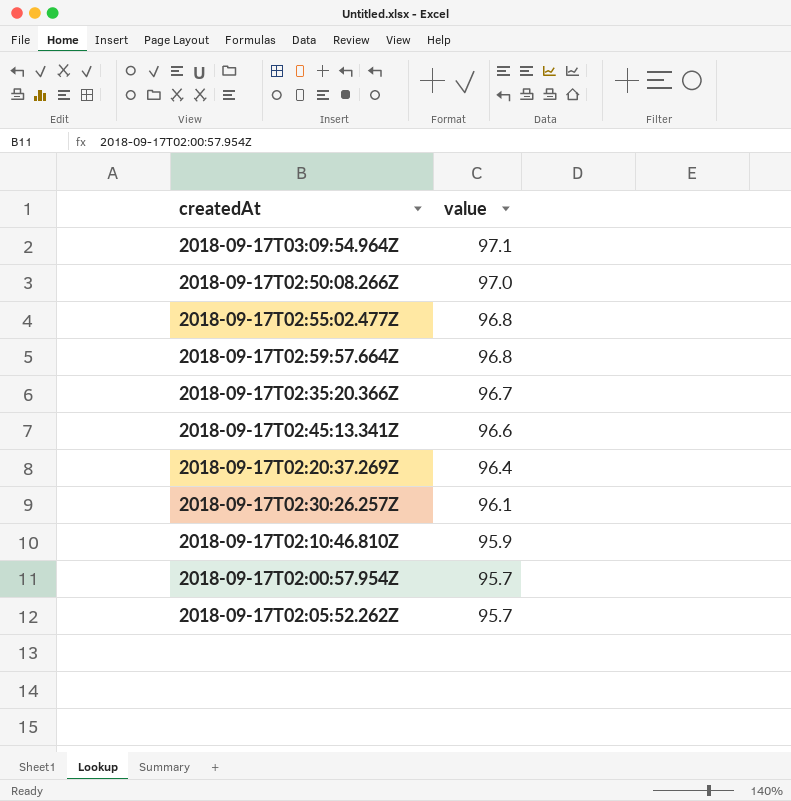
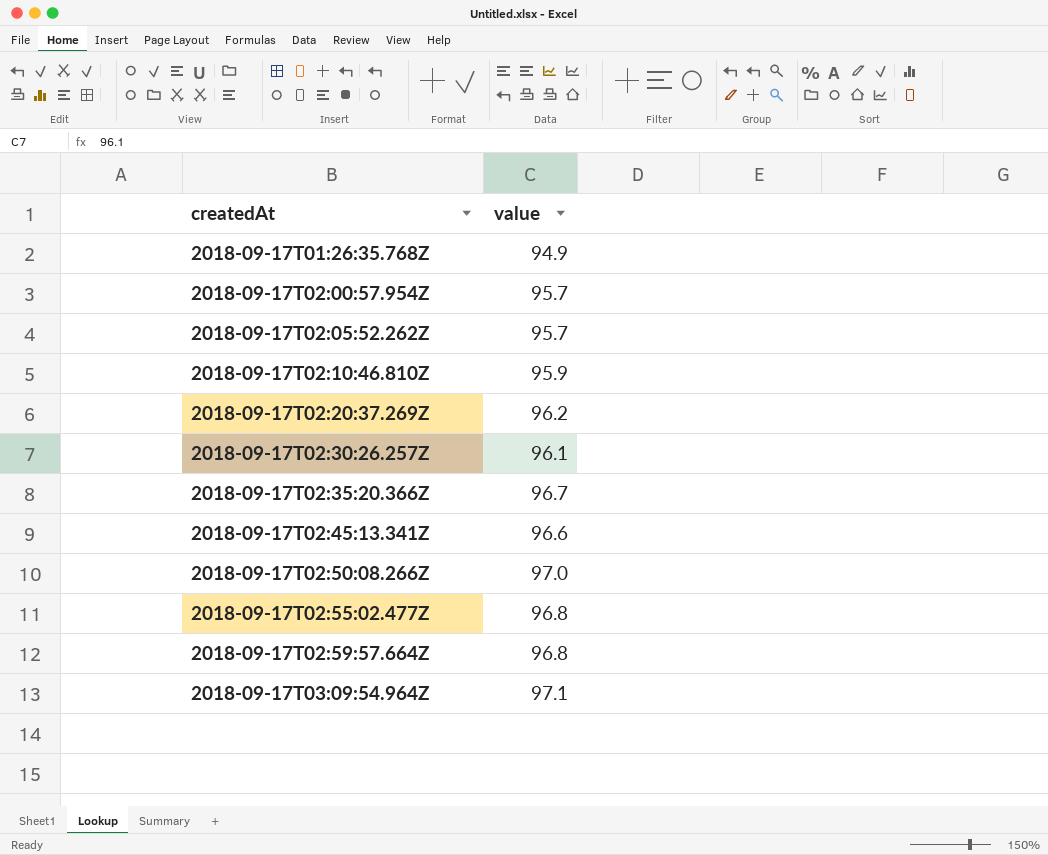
row order: value descending -> createdAt ascending
row 2018-09-17T01:26:35.768Z: none -> 94.9
2018-09-17T02:20:37.269Z | value: 96.4 -> 96.2

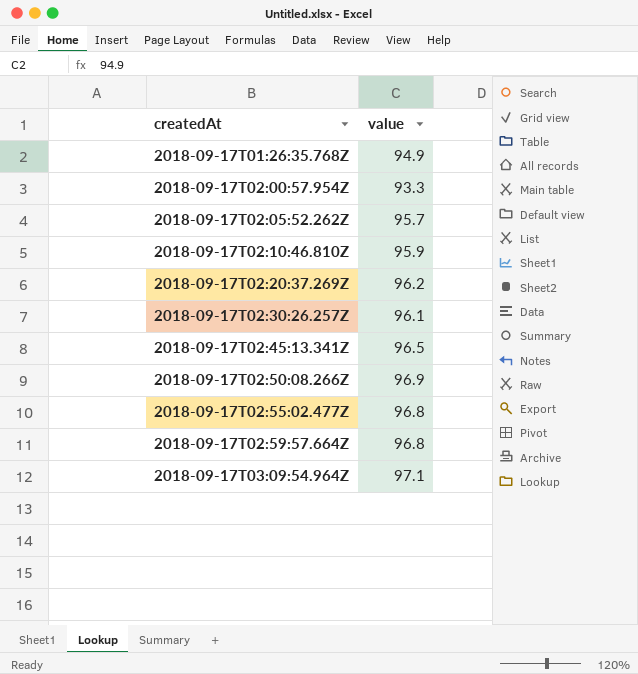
row 2018-09-17T02:35:20.366Z: 96.7 -> none
2018-09-17T02:00:57.954Z | value: 95.7 -> 93.3
2018-09-17T02:45:13.341Z | value: 96.6 -> 96.5
2018-09-17T02:50:08.266Z | value: 97.0 -> 96.9

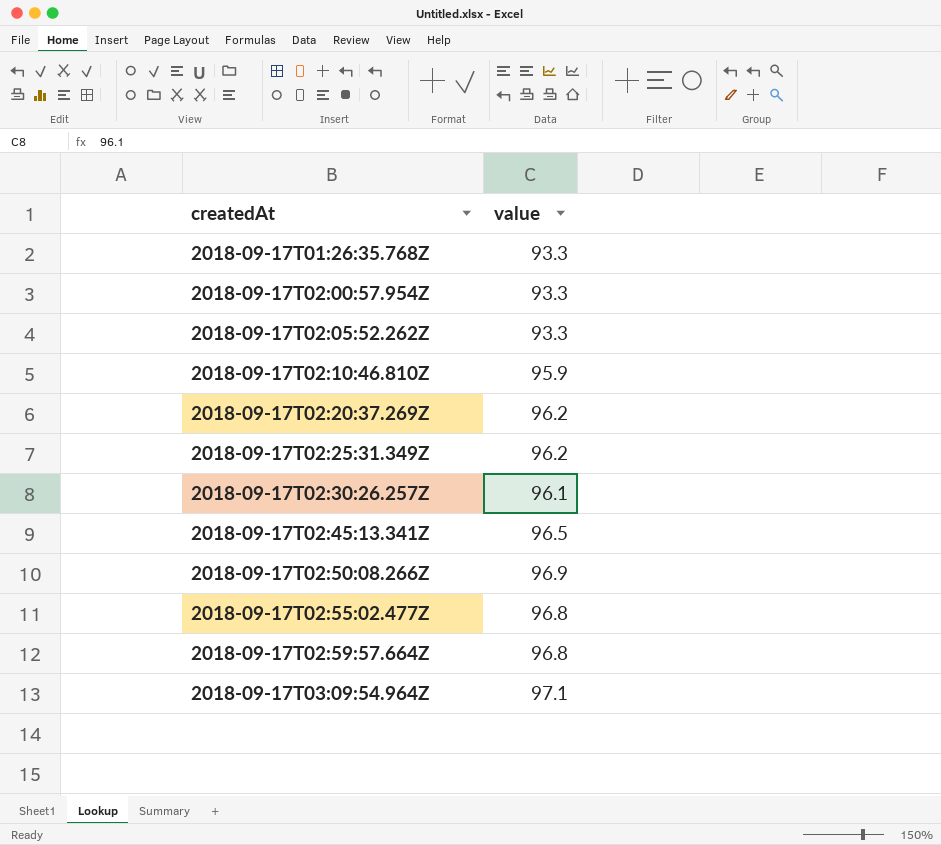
2018-09-17T01:26:35.768Z | value: 94.9 -> 93.3
2018-09-17T02:05:52.262Z | value: 95.7 -> 93.3
row 2018-09-17T02:25:31.349Z: none -> 96.2

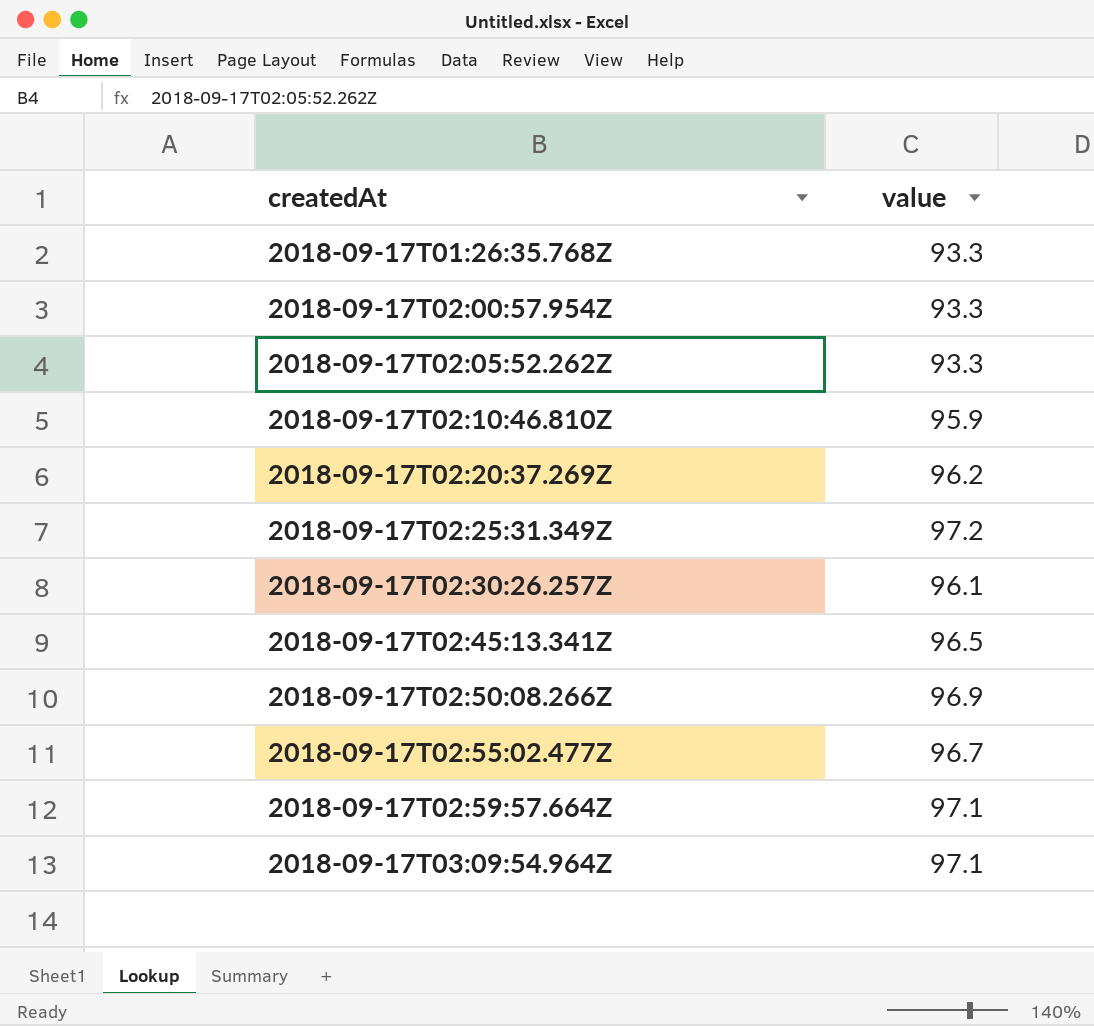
2018-09-17T02:25:31.349Z | value: 96.2 -> 97.2
2018-09-17T02:55:02.477Z | value: 96.8 -> 96.7
2018-09-17T02:59:57.664Z | value: 96.8 -> 97.1

